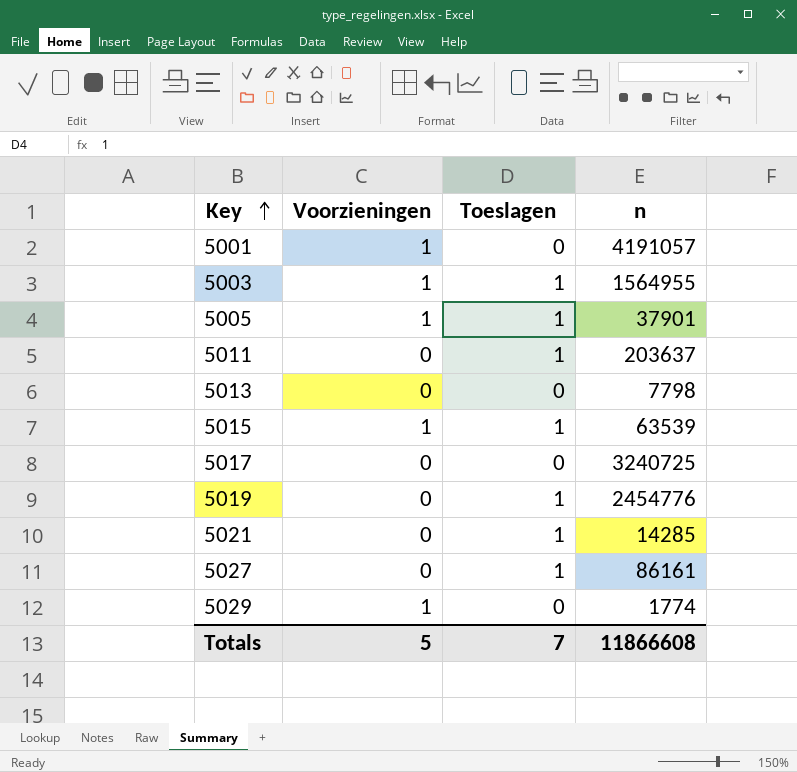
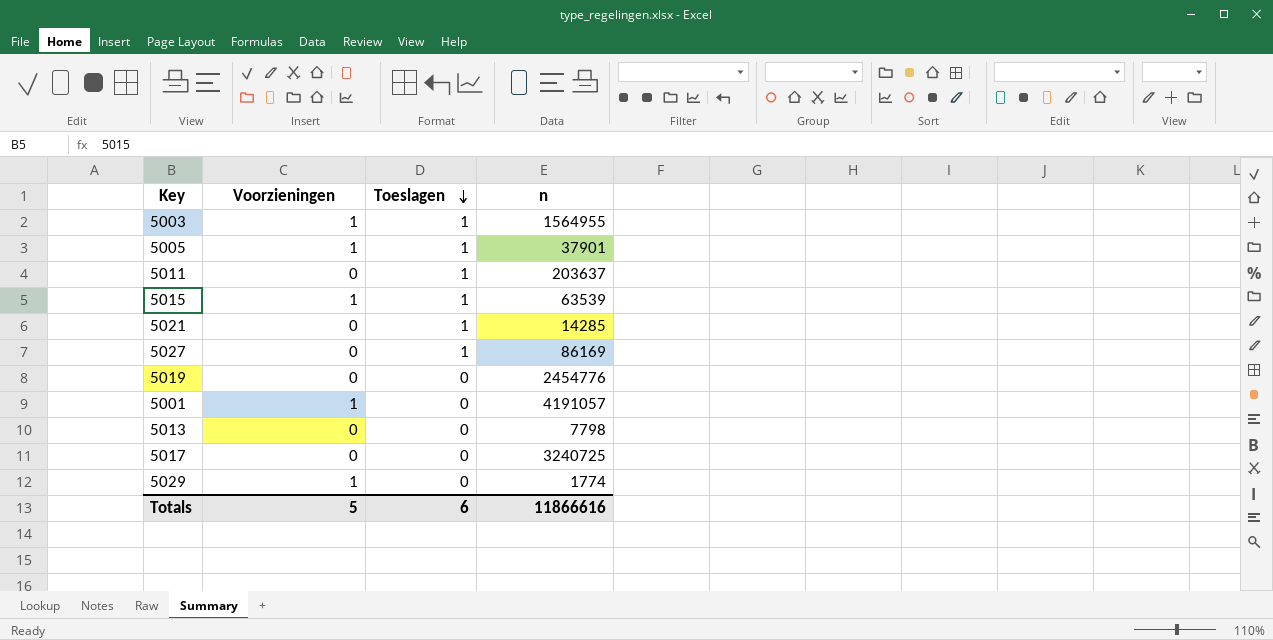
row order: Key ascending -> Toeslagen descending
5027 | n: 86161 -> 86169
5019 | Toeslagen: 1 -> 0
Totals | Toeslagen: 7 -> 6
Totals | n: 11866608 -> 11866616

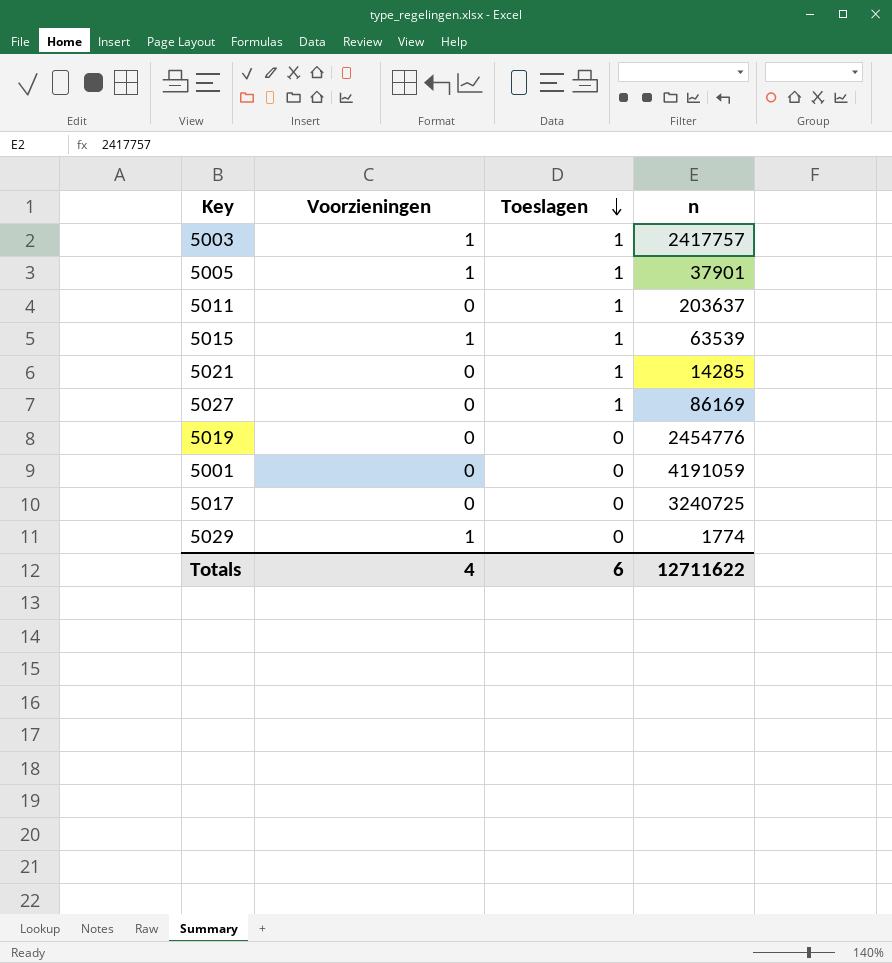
row 5013: 0 | 0 | 7798 -> none
5003 | n: 1564955 -> 2417757
5001 | Voorzieningen: 1 -> 0
5001 | n: 4191057 -> 4191059
Totals | Voorzieningen: 5 -> 4
Totals | n: 11866616 -> 12711622

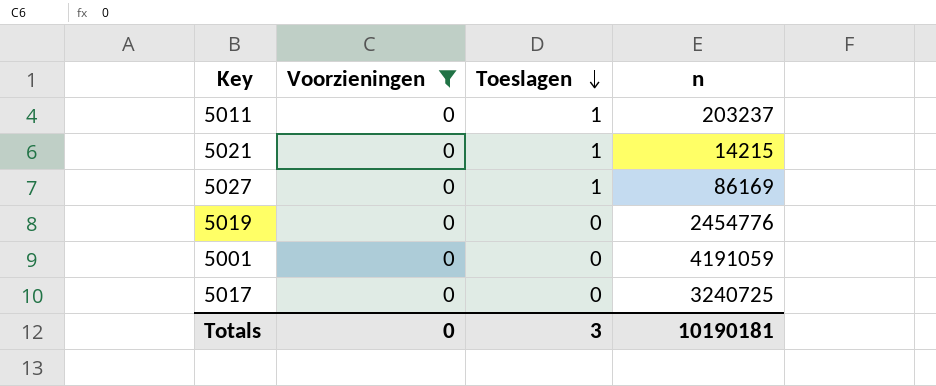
filter: none -> Voorzieningen = 0
5011 | n: 203637 -> 203237
5021 | n: 14285 -> 14215
Totals | Voorzieningen: 4 -> 0
Totals | Toeslagen: 6 -> 3
Totals | n: 12711622 -> 10190181

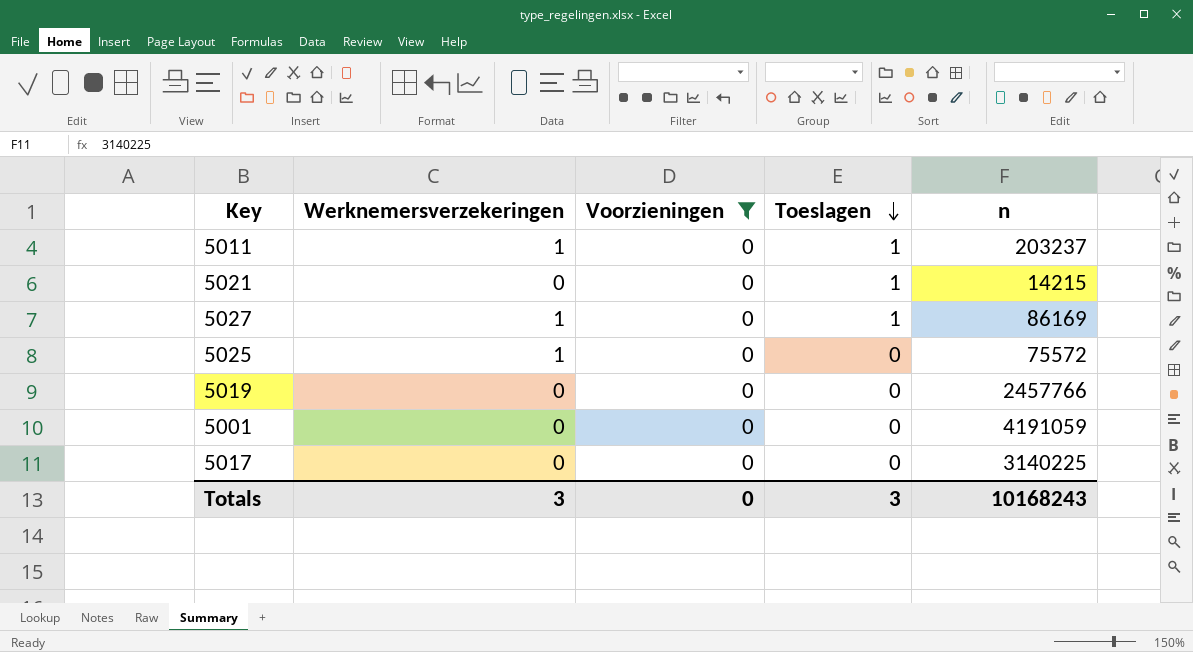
column Werknemersverzekeringen | position: none -> 2
row 5025: none -> 1 | 0 | 0 | 75572
5019 | n: 2454776 -> 2457766
5017 | n: 3240725 -> 3140225
Totals | n: 10190181 -> 10168243

